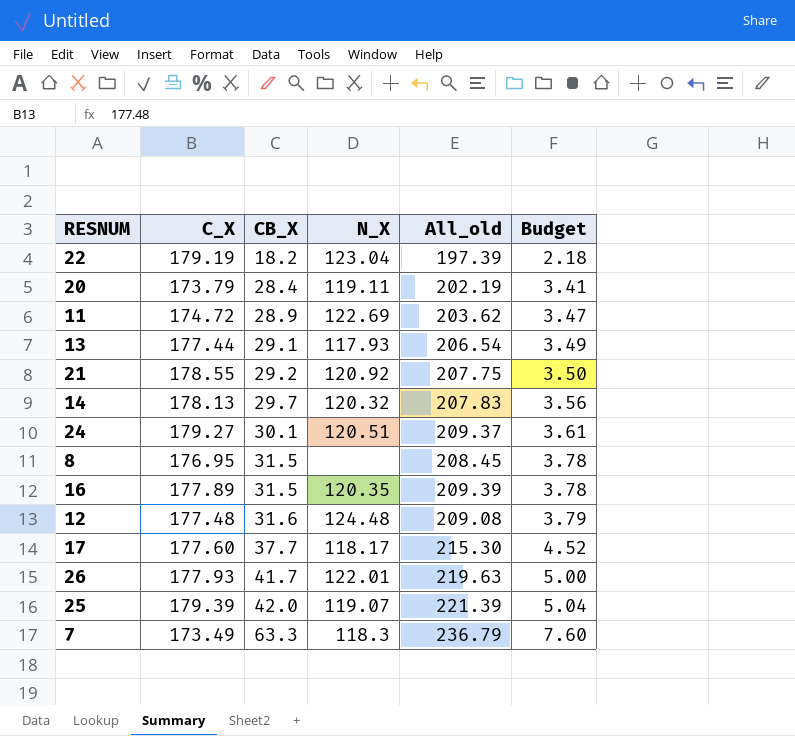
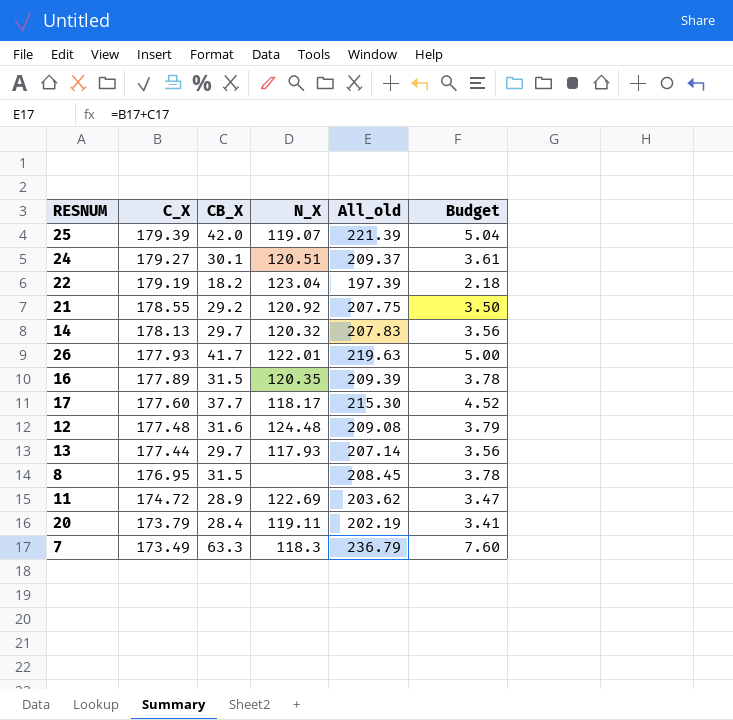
row order: CB_X ascending -> C_X descending
13 | CB_X: 29.1 -> 29.7
13 | All_old: 206.54 -> 207.14
13 | Budget: 3.49 -> 3.56

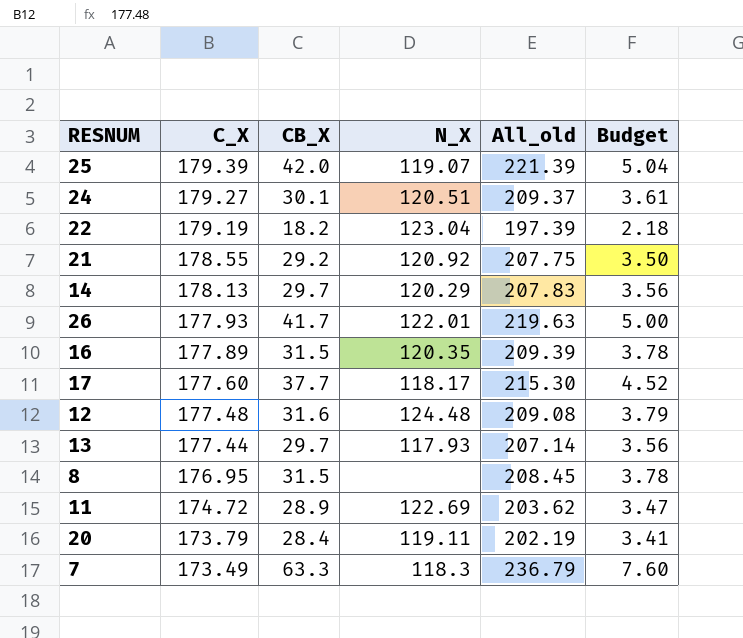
14 | N_X: 120.32 -> 120.29

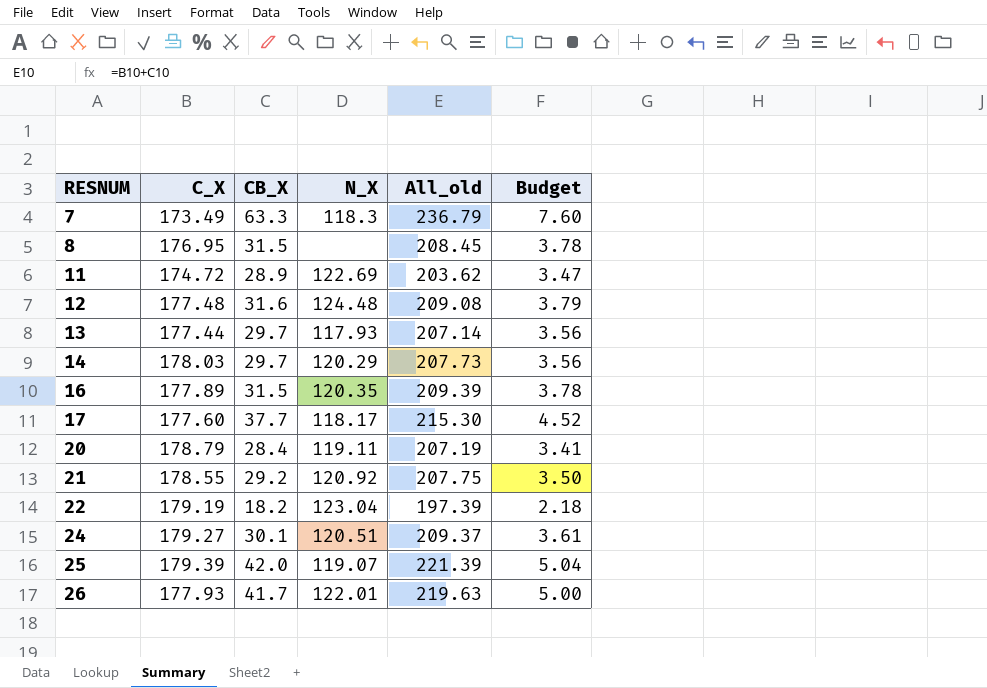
row order: C_X descending -> RESNUM ascending
14 | C_X: 178.13 -> 178.03
14 | All_old: 207.83 -> 207.73
20 | C_X: 173.79 -> 178.79
20 | All_old: 202.19 -> 207.19

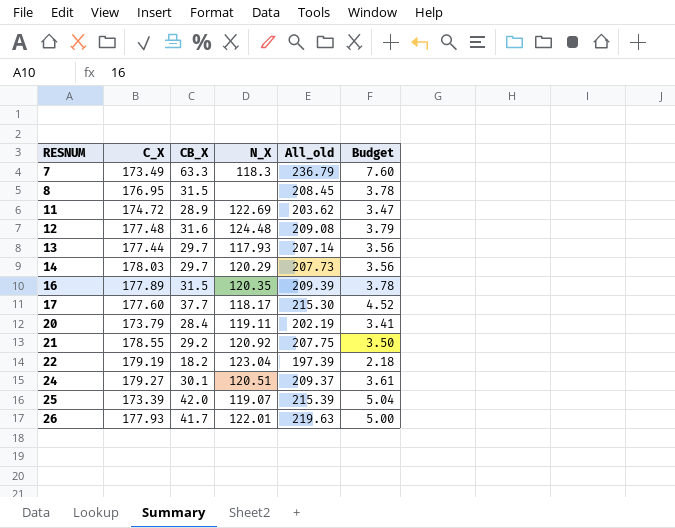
20 | C_X: 178.79 -> 173.79
20 | All_old: 207.19 -> 202.19
25 | C_X: 179.39 -> 173.39
25 | All_old: 221.39 -> 215.39

